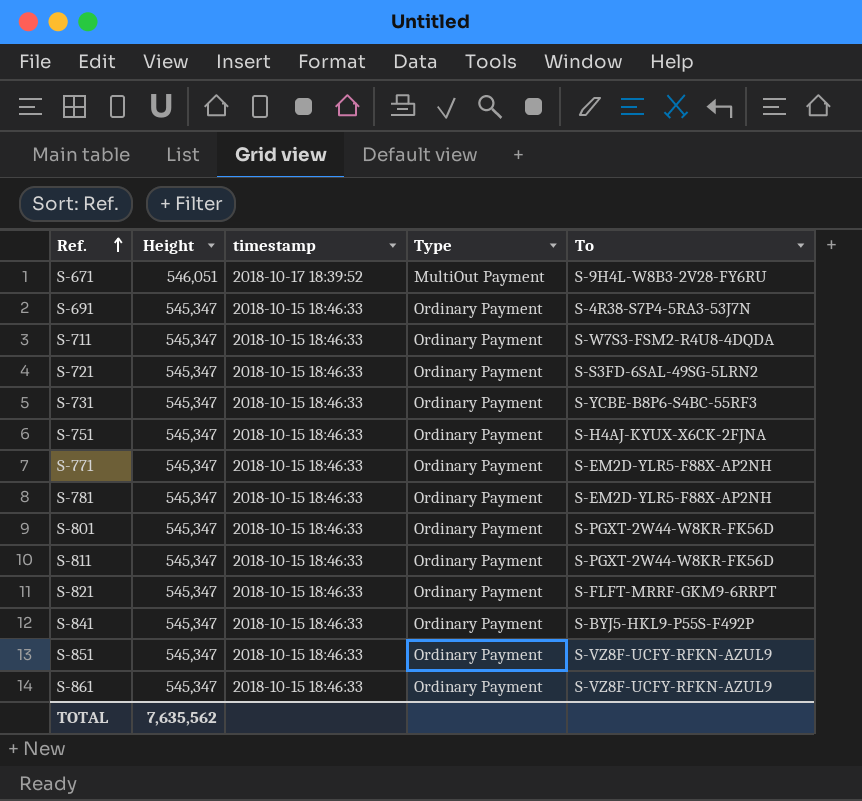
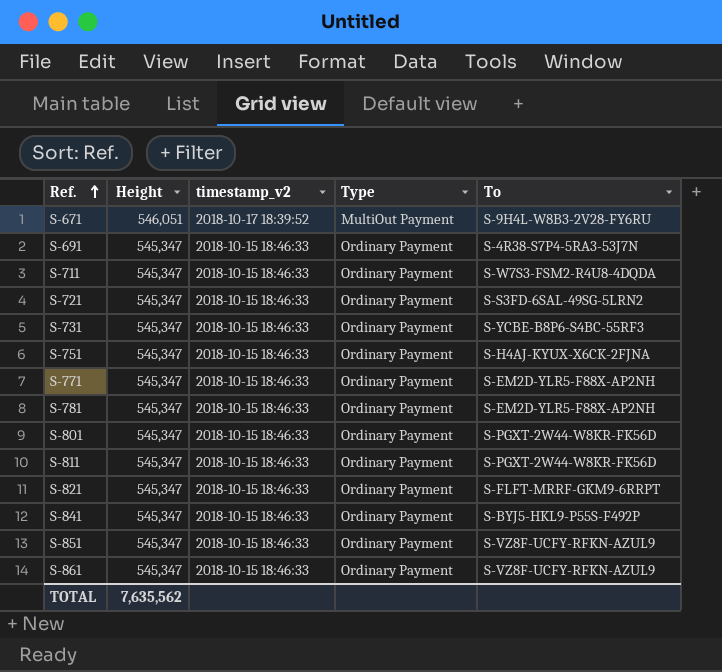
column name: timestamp -> timestamp_v2

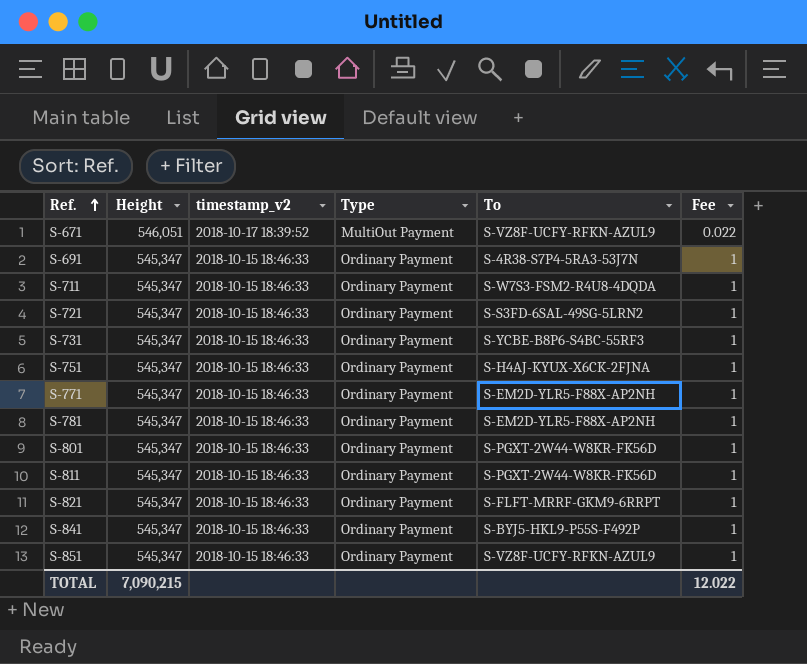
column Fee | position: none -> 6
row S-861: 545,347 | 2018-10-15 18:46:33 | Ordinary Payment | S-VZ8F-UCFY-RFKN-AZUL9 -> none
S-671 | To: S-9H4L-W8B3-2V28-FY6RU -> S-VZ8F-UCFY-RFKN-AZUL9
TOTAL | Height: 7,635,562 -> 7,090,215

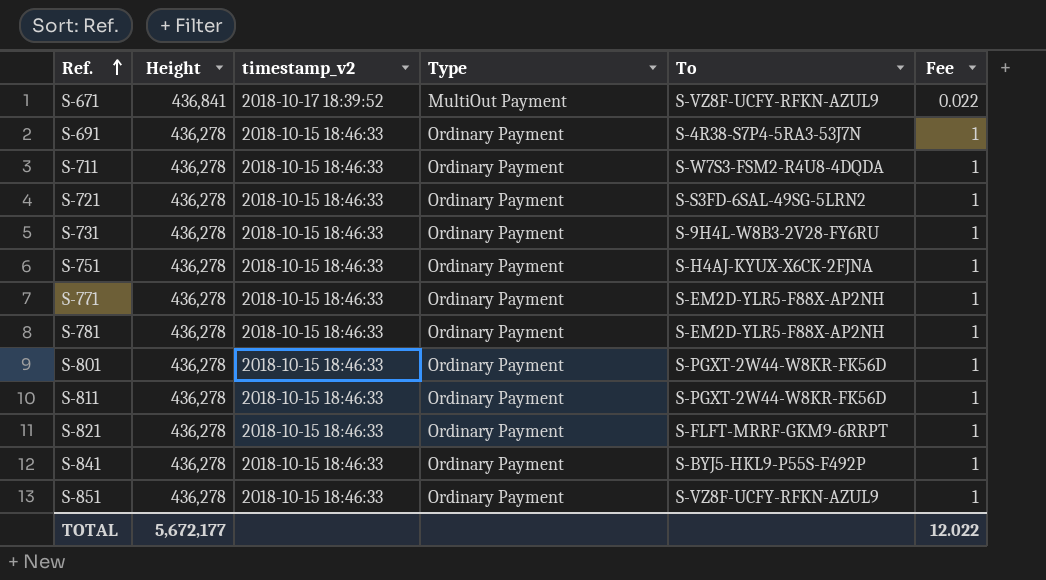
S-671 | Height: 546,051 -> 436,841
S-691 | Height: 545,347 -> 436,278
S-711 | Height: 545,347 -> 436,278
S-721 | Height: 545,347 -> 436,278
S-731 | Height: 545,347 -> 436,278
S-731 | To: S-YCBE-B8P6-S4BC-55RF3 -> S-9H4L-W8B3-2V28-FY6RU
S-751 | Height: 545,347 -> 436,278
S-771 | Height: 545,347 -> 436,278
S-781 | Height: 545,347 -> 436,278
S-801 | Height: 545,347 -> 436,278
S-811 | Height: 545,347 -> 436,278
S-821 | Height: 545,347 -> 436,278
S-841 | Height: 545,347 -> 436,278
S-851 | Height: 545,347 -> 436,278
TOTAL | Height: 7,090,215 -> 5,672,177

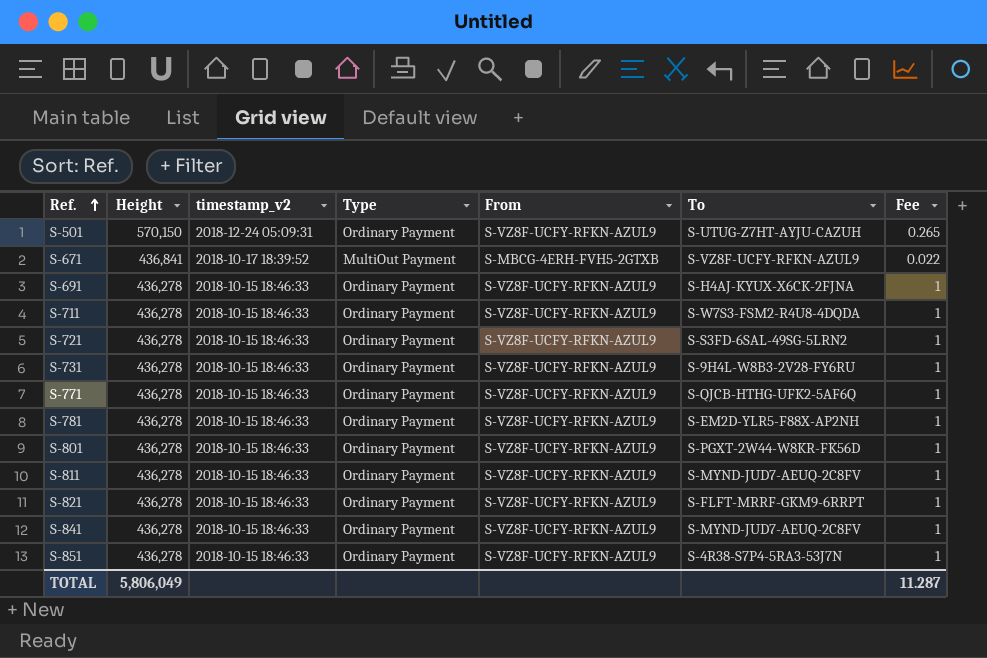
column From | position: none -> 5
row S-751: 436,278 | 2018-10-15 18:46:33 | Ordinary Payment | S-H4AJ-KYUX-X6CK-2FJNA | 1 -> none
row S-501: none -> 570,150 | 2018-12-24 05:09:31 | Ordinary Payment | S-VZ8F-UCFY-RFKN-AZUL9 | S-UTUG-Z7HT-AYJU-CAZUH | 0.265
S-691 | To: S-4R38-S7P4-5RA3-53J7N -> S-H4AJ-KYUX-X6CK-2FJNA
S-771 | To: S-EM2D-YLR5-F88X-AP2NH -> S-QJCB-HTHG-UFK2-5AF6Q
S-811 | To: S-PGXT-2W44-W8KR-FK56D -> S-MYND-JUD7-AEUQ-2C8FV
S-841 | To: S-BYJ5-HKL9-P55S-F492P -> S-MYND-JUD7-AEUQ-2C8FV
S-851 | To: S-VZ8F-UCFY-RFKN-AZUL9 -> S-4R38-S7P4-5RA3-53J7N
TOTAL | Height: 5,672,177 -> 5,806,049
TOTAL | Fee: 12.022 -> 11.287

